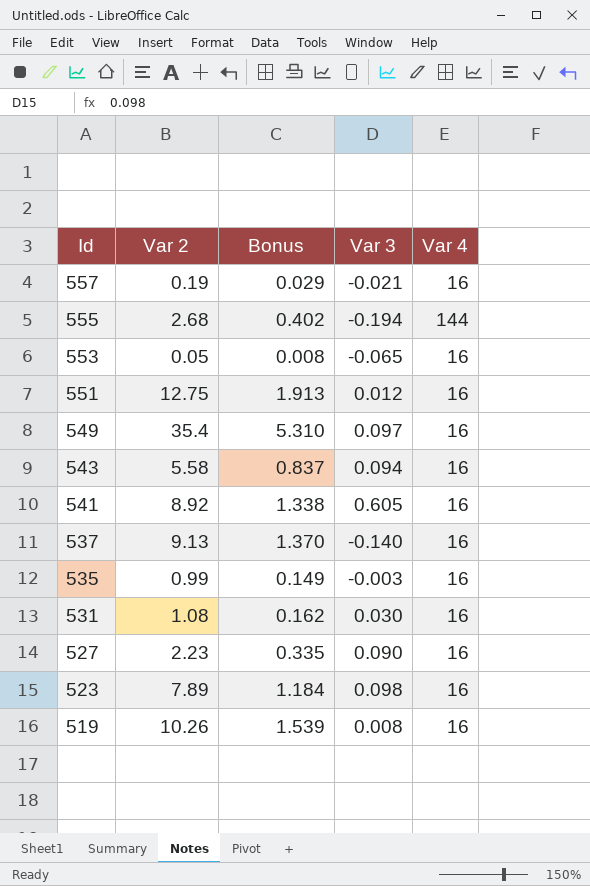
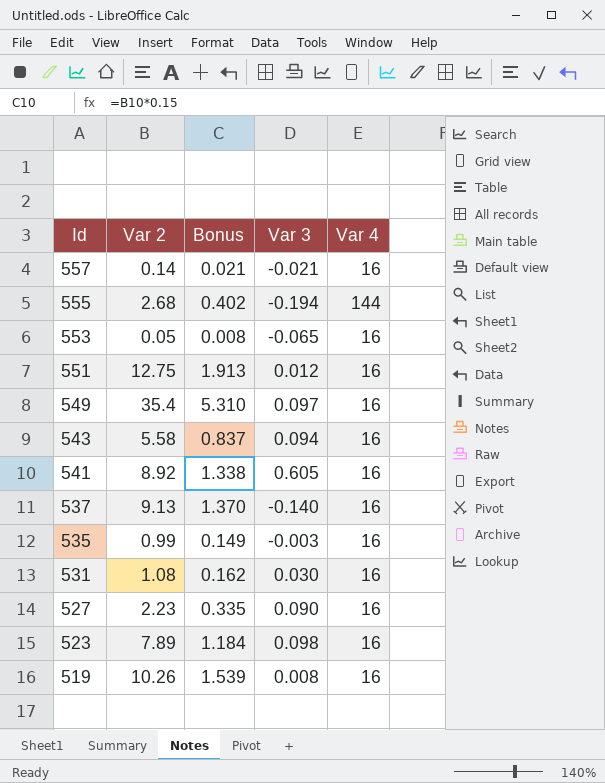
557 | Var 2: 0.19 -> 0.14
557 | Bonus: 0.029 -> 0.021

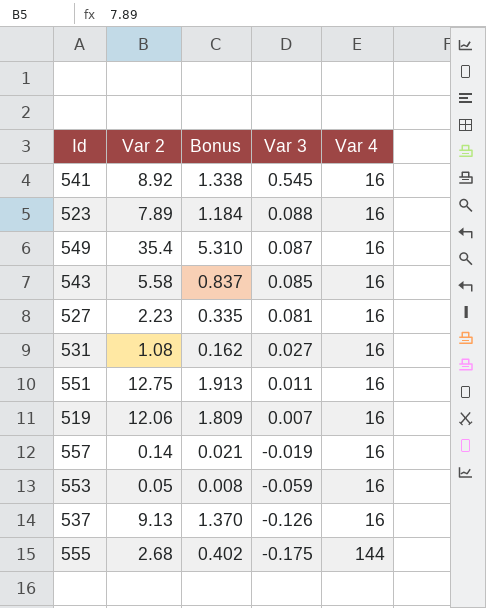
row order: Id descending -> Var 3 descending
row 535: 0.99 | 0.149 | -0.003 | 16 -> none
541 | Var 3: 0.605 -> 0.545
523 | Var 3: 0.098 -> 0.088
549 | Var 3: 0.097 -> 0.087
543 | Var 3: 0.094 -> 0.085
527 | Var 3: 0.090 -> 0.081
531 | Var 3: 0.030 -> 0.027
551 | Var 3: 0.012 -> 0.011
519 | Var 2: 10.26 -> 12.06
519 | Bonus: 1.539 -> 1.809
519 | Var 3: 0.008 -> 0.007
557 | Var 3: -0.021 -> -0.019
553 | Var 3: -0.065 -> -0.059
537 | Var 3: -0.140 -> -0.126
555 | Var 3: -0.194 -> -0.175

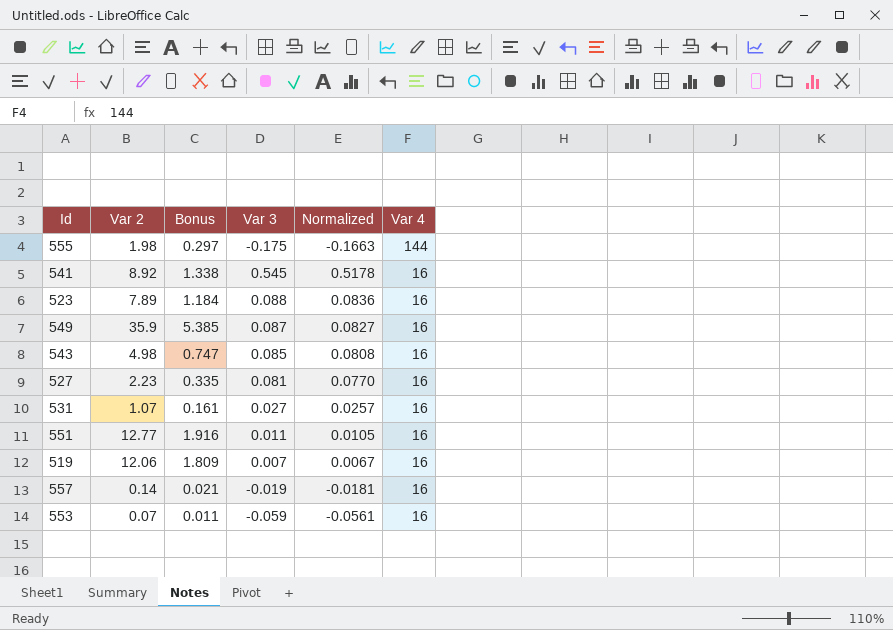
row order: Var 3 descending -> Var 4 descending
column Normalized | formula: none -> [Var 3] * 0.95
row 537: 9.13 | 1.370 | -0.126 | 16 -> none
555 | Var 2: 2.68 -> 1.98
555 | Bonus: 0.402 -> 0.297
549 | Var 2: 35.4 -> 35.9
549 | Bonus: 5.310 -> 5.385
543 | Var 2: 5.58 -> 4.98
543 | Bonus: 0.837 -> 0.747
531 | Var 2: 1.08 -> 1.07
531 | Bonus: 0.162 -> 0.161
551 | Var 2: 12.75 -> 12.77
551 | Bonus: 1.913 -> 1.916
553 | Var 2: 0.05 -> 0.07
553 | Bonus: 0.008 -> 0.011

